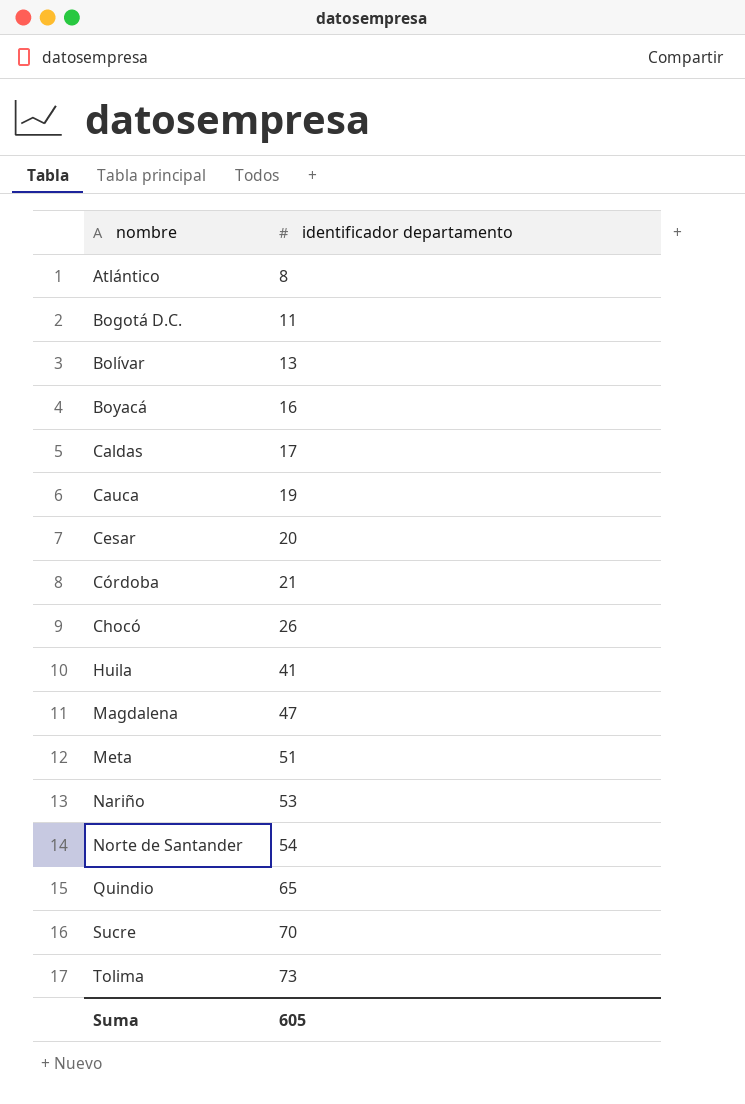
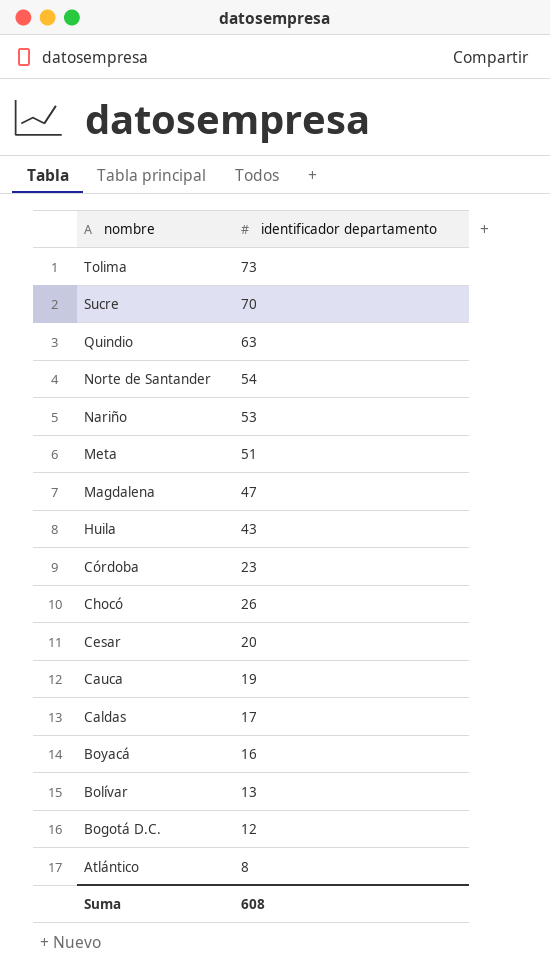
row order: identificador departamento ascending -> nombre descending
Quindio | identificador departamento: 65 -> 63
Huila | identificador departamento: 41 -> 43
Córdoba | identificador departamento: 21 -> 23
Bogotá D.C. | identificador departamento: 11 -> 12
Suma | identificador departamento: 605 -> 608

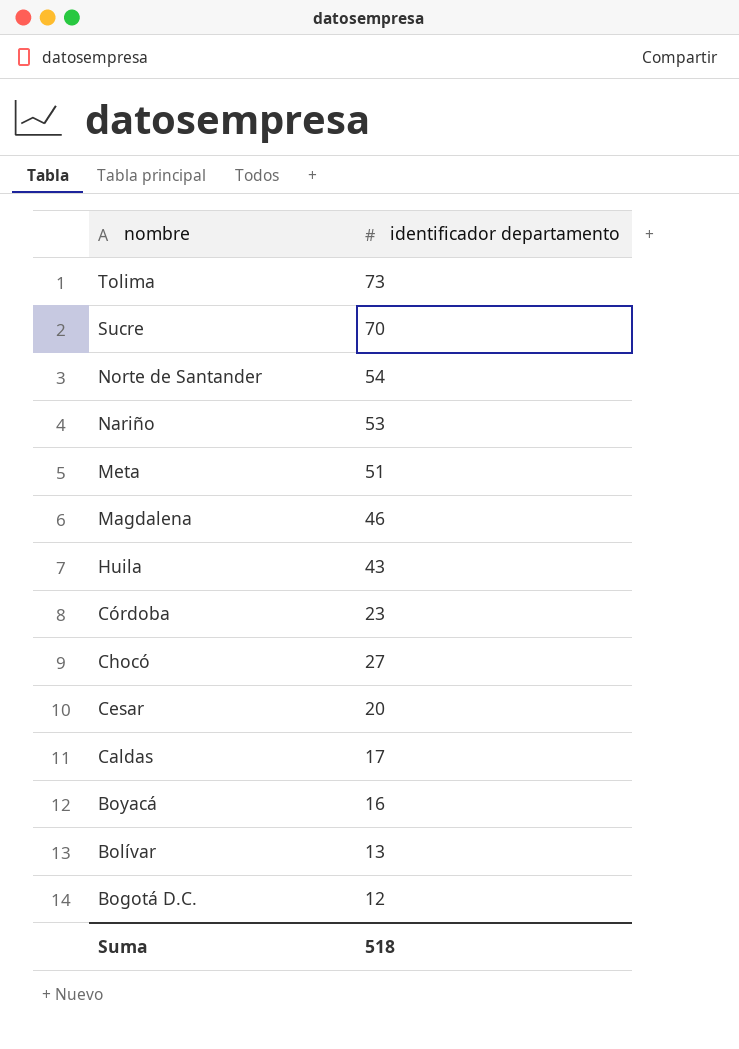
row Quindio: 63 -> none
row Cauca: 19 -> none
row Atlántico: 8 -> none
Magdalena | identificador departamento: 47 -> 46
Chocó | identificador departamento: 26 -> 27
Suma | identificador departamento: 608 -> 518

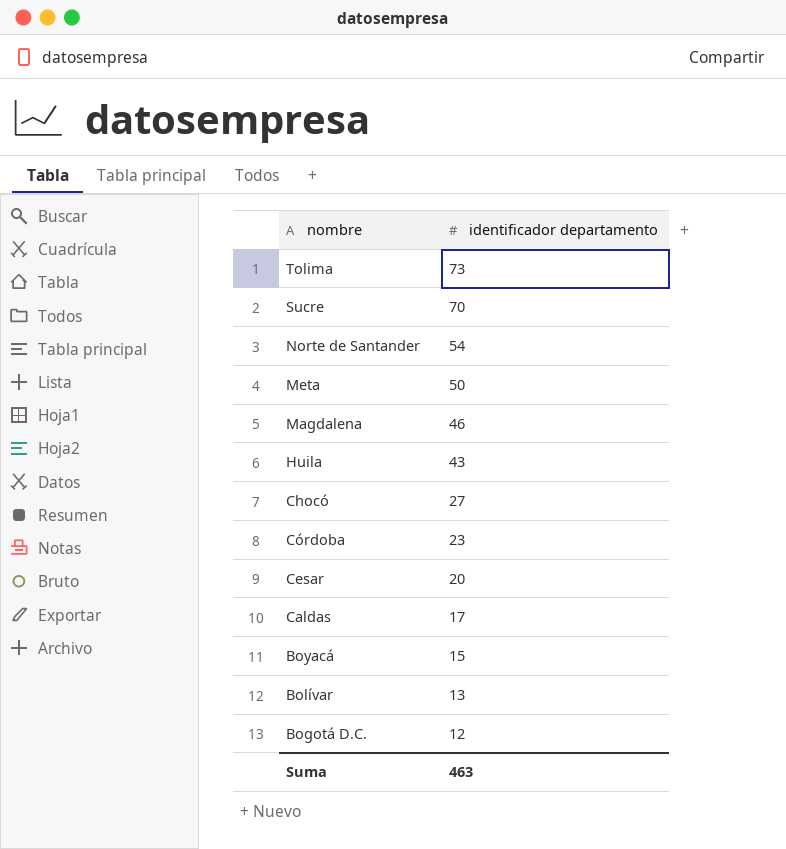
row order: nombre descending -> identificador departamento descending
row Nariño: 53 -> none
Meta | identificador departamento: 51 -> 50
Boyacá | identificador departamento: 16 -> 15
Suma | identificador departamento: 518 -> 463

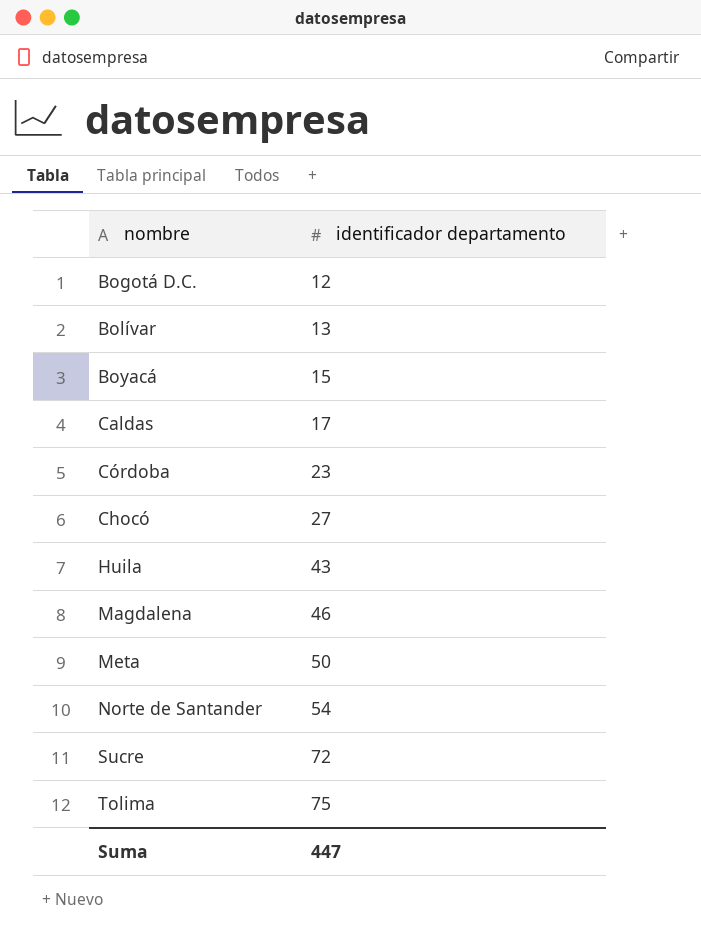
row order: identificador departamento descending -> identificador departamento ascending
row Cesar: 20 -> none
Sucre | identificador departamento: 70 -> 72
Tolima | identificador departamento: 73 -> 75
Suma | identificador departamento: 463 -> 447

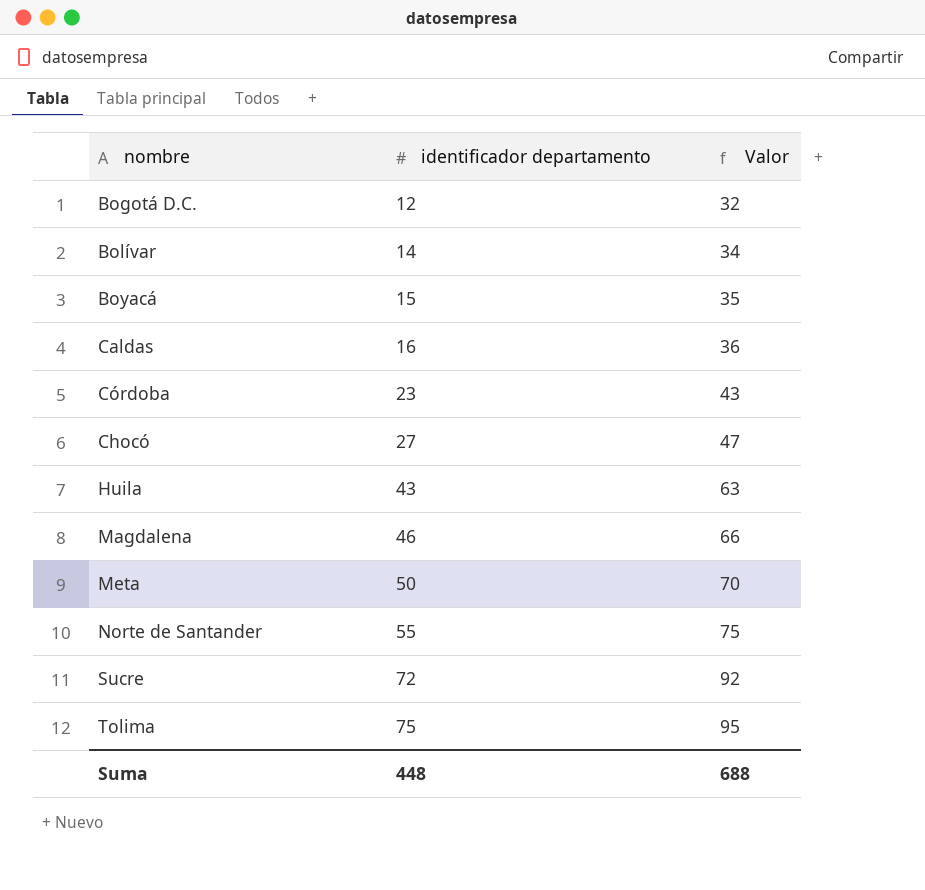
column Valor | formula: none -> [identificador departamento] + 20
Bolívar | identificador departamento: 13 -> 14
Caldas | identificador departamento: 17 -> 16
Norte de Santander | identificador departamento: 54 -> 55
Suma | identificador departamento: 447 -> 448

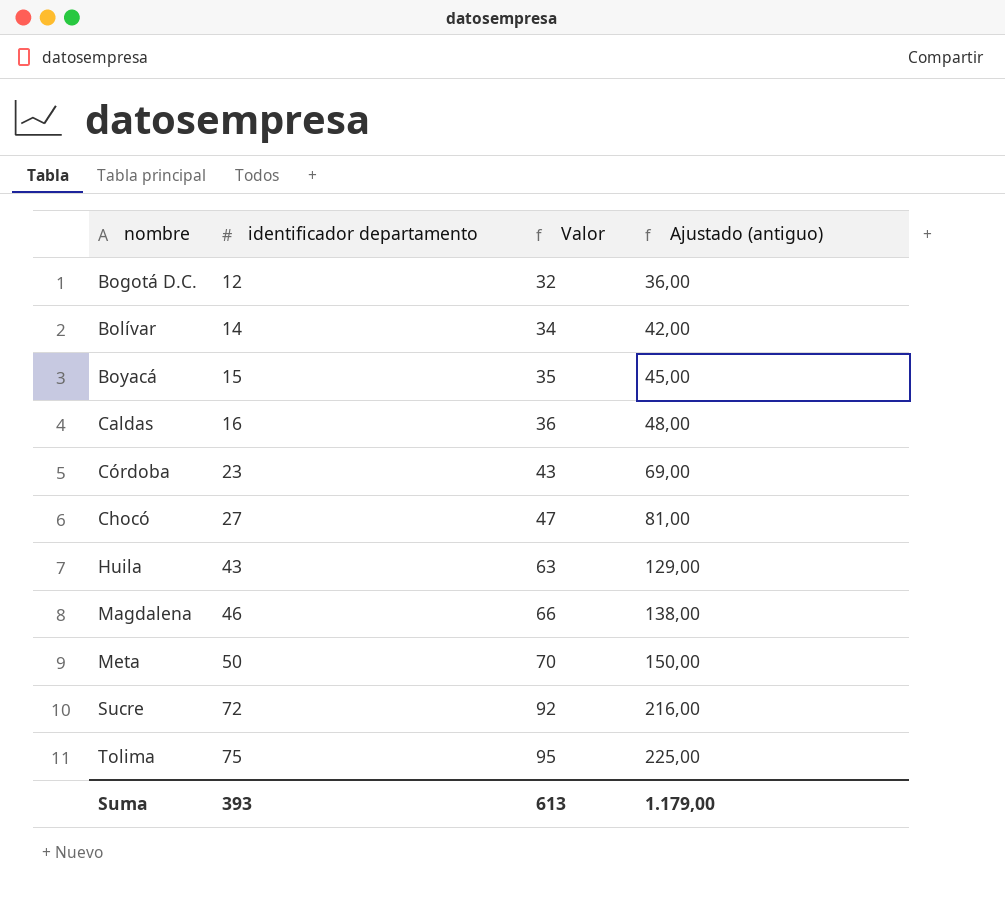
column Ajustado (antiguo) | formula: none -> [identificador departamento] * 3
row Norte de Santander: 55 | 75 -> none
Suma | identificador departamento: 448 -> 393
Suma | Valor: 688 -> 613

